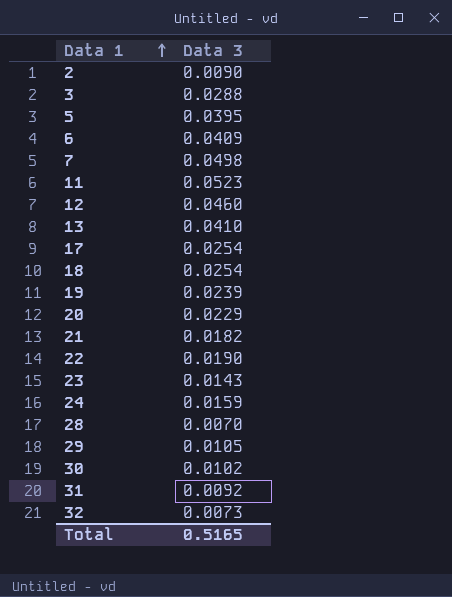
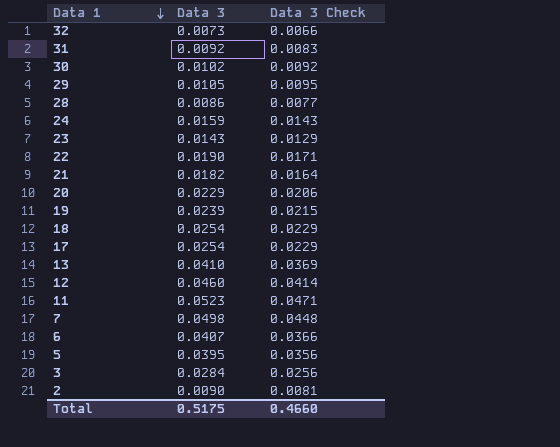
row order: Data 1 ascending -> Data 1 descending
column Data 3 Check | formula: none -> [Data 3] * 0.9
28 | Data 3: 0.0070 -> 0.0086
6 | Data 3: 0.0409 -> 0.0407
3 | Data 3: 0.0288 -> 0.0284
Total | Data 3: 0.5165 -> 0.5175

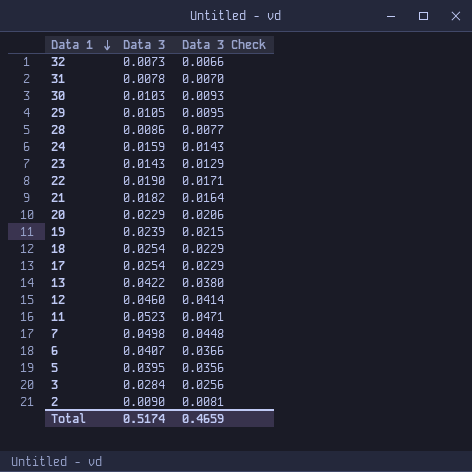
31 | Data 3: 0.0092 -> 0.0078
31 | Data 3 Check: 0.0083 -> 0.0070
30 | Data 3: 0.0102 -> 0.0103
30 | Data 3 Check: 0.0092 -> 0.0093
13 | Data 3: 0.0410 -> 0.0422
13 | Data 3 Check: 0.0369 -> 0.0380
Total | Data 3: 0.5175 -> 0.5174
Total | Data 3 Check: 0.4660 -> 0.4659

